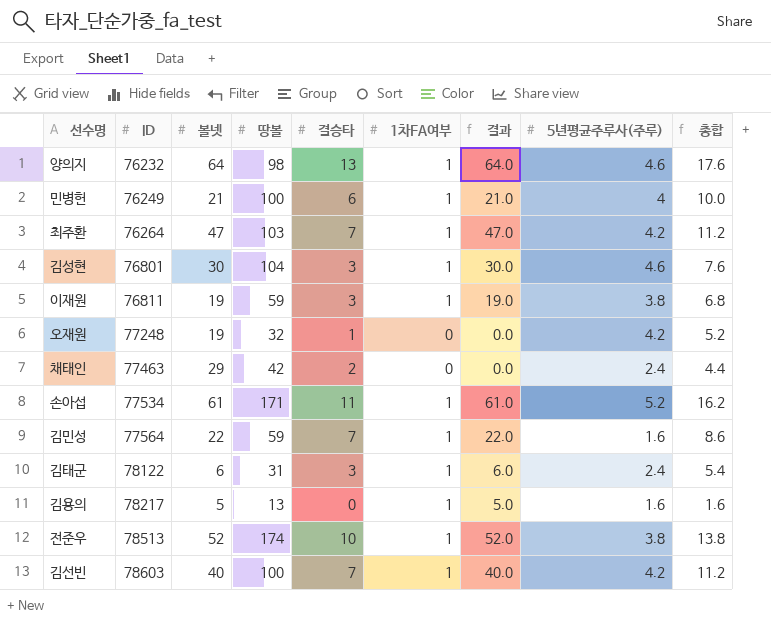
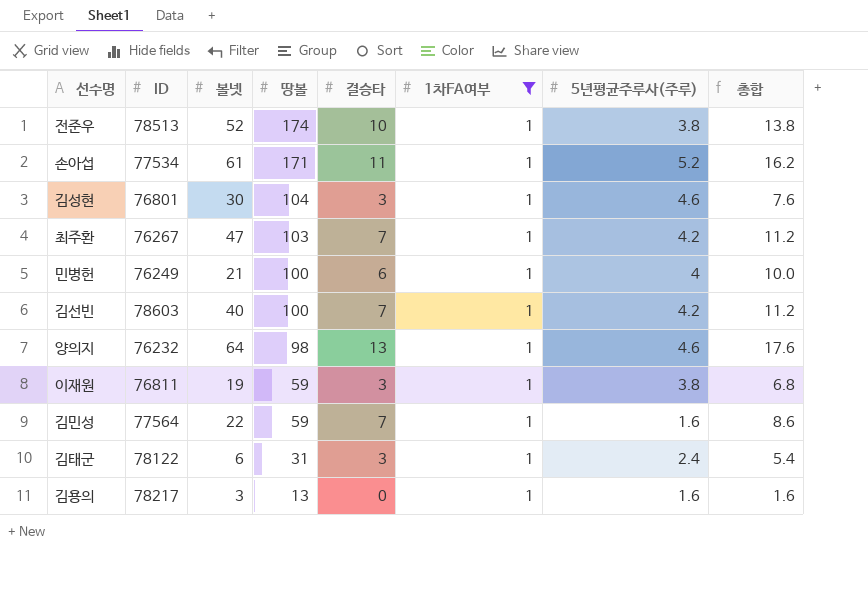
filter: none -> 1차FA여부 = 1
row order: ID ascending -> 땅볼 descending
column 결과 | formula: [볼넷] * [1차FA여부] -> none
최주환 | ID: 76264 -> 76267
김용의 | 볼넷: 5 -> 3

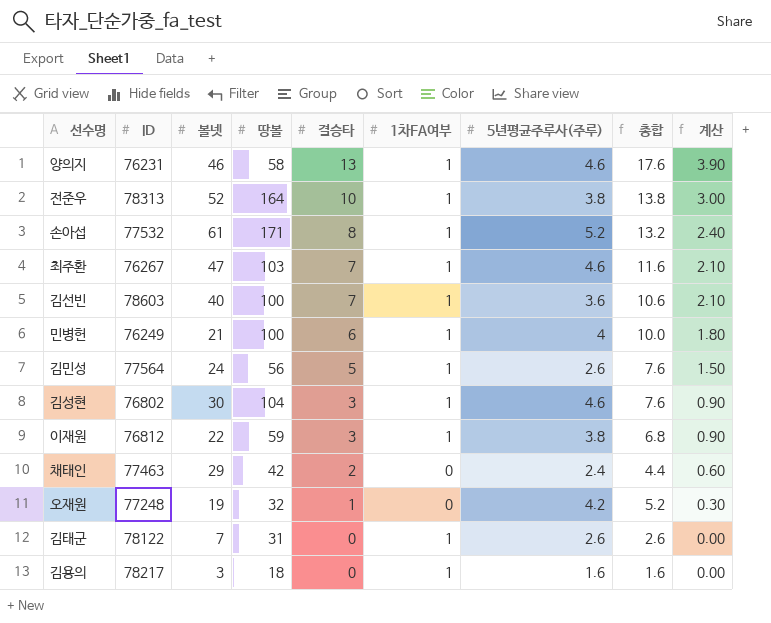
filter: 1차FA여부 = 1 -> none
row order: 땅볼 descending -> 결승타 descending
column 계산 | formula: none -> [결승타] * 0.3
양의지 | ID: 76232 -> 76231
양의지 | 볼넷: 64 -> 46
양의지 | 땅볼: 98 -> 58
전준우 | ID: 78513 -> 78313
전준우 | 땅볼: 174 -> 164
손아섭 | ID: 77534 -> 77532
손아섭 | 결승타: 11 -> 8
손아섭 | 총합: 16.2 -> 13.2
최주환 | 5년평균주루사(주루): 4.2 -> 4.6
최주환 | 총합: 11.2 -> 11.6
김선빈 | 5년평균주루사(주루): 4.2 -> 3.6
김선빈 | 총합: 11.2 -> 10.6
김민성 | 볼넷: 22 -> 24
김민성 | 땅볼: 59 -> 56
김민성 | 결승타: 7 -> 5
김민성 | 5년평균주루사(주루): 1.6 -> 2.6
김민성 | 총합: 8.6 -> 7.6
김성현 | ID: 76801 -> 76802
이재원 | ID: 76811 -> 76812
이재원 | 볼넷: 19 -> 22
김태군 | 볼넷: 6 -> 7
김태군 | 결승타: 3 -> 0
김태군 | 5년평균주루사(주루): 2.4 -> 2.6
김태군 | 총합: 5.4 -> 2.6
김용의 | 땅볼: 13 -> 18

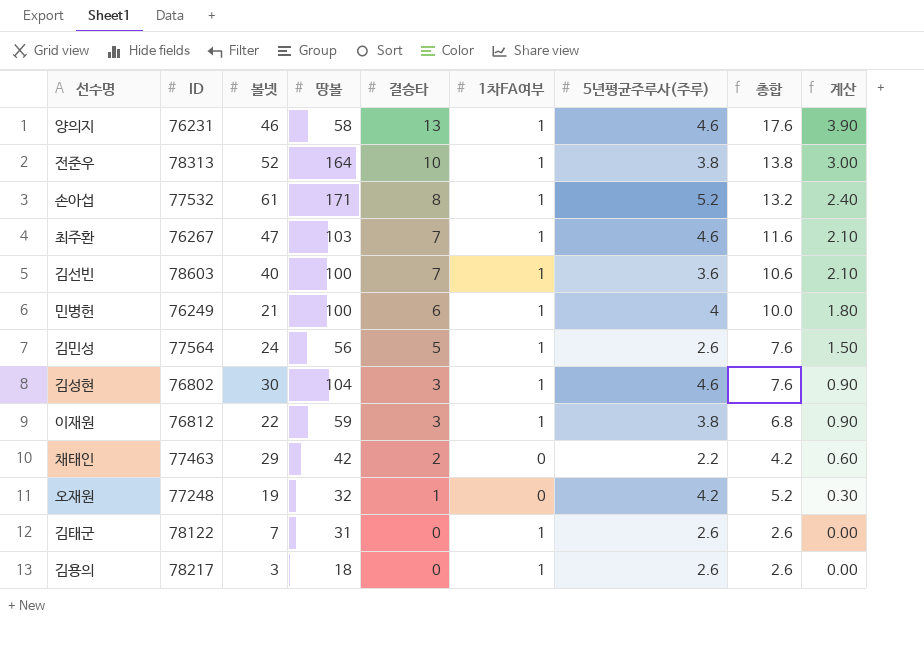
채태인 | 5년평균주루사(주루): 2.4 -> 2.2
채태인 | 총합: 4.4 -> 4.2
김용의 | 5년평균주루사(주루): 1.6 -> 2.6
김용의 | 총합: 1.6 -> 2.6

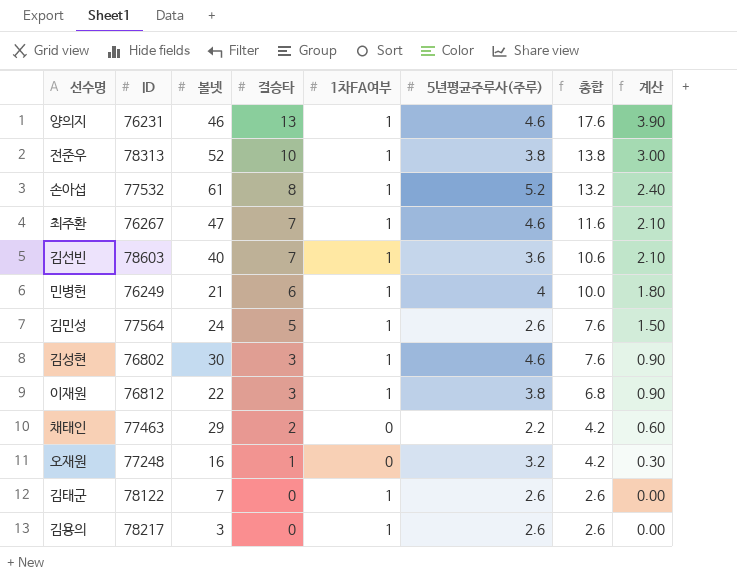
column 땅볼 | position: 4 -> none
오재원 | 볼넷: 19 -> 16
오재원 | 5년평균주루사(주루): 4.2 -> 3.2
오재원 | 총합: 5.2 -> 4.2

